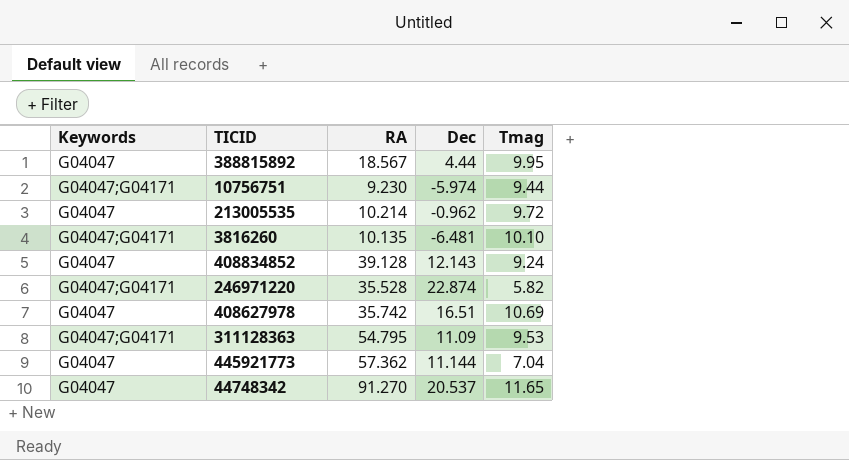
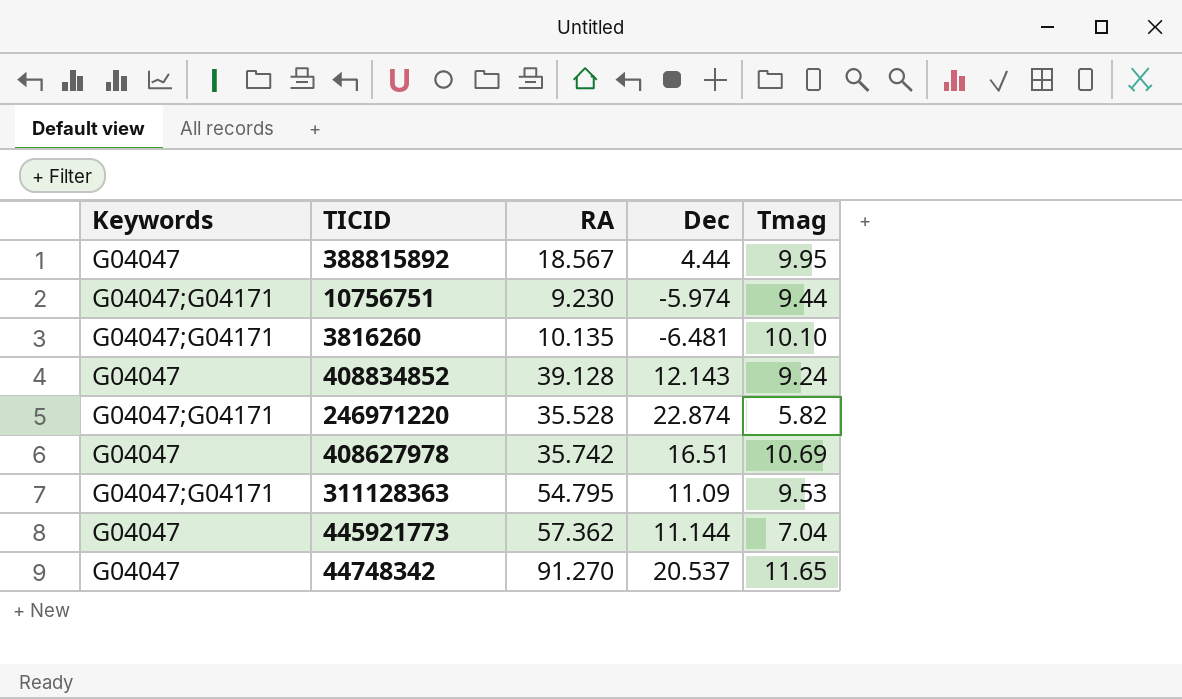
row 213005535: G04047 | 10.214 | -0.962 | 9.72 -> none

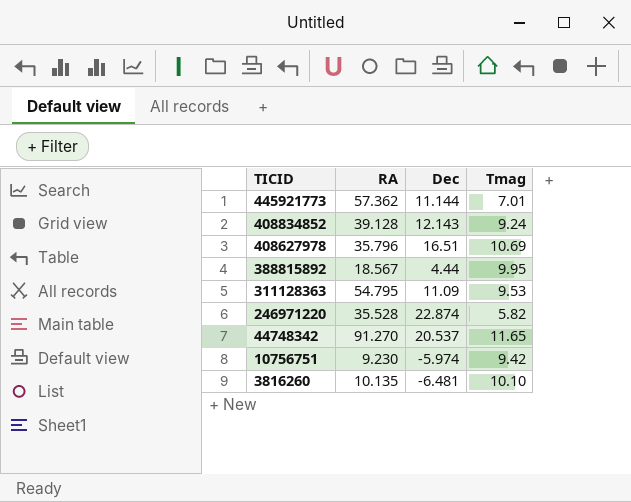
row order: none -> TICID descending
column Keywords | position: 1 -> none
445921773 | Tmag: 7.04 -> 7.01
408627978 | RA: 35.742 -> 35.796
10756751 | Tmag: 9.44 -> 9.42

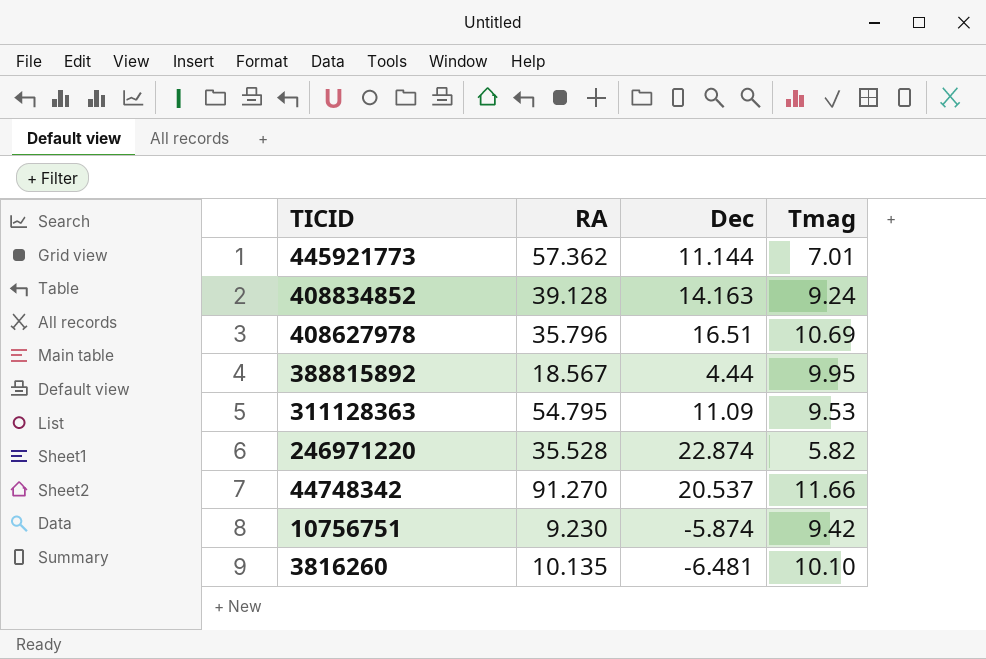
408834852 | Dec: 12.143 -> 14.163
44748342 | Tmag: 11.65 -> 11.66
10756751 | Dec: -5.974 -> -5.874

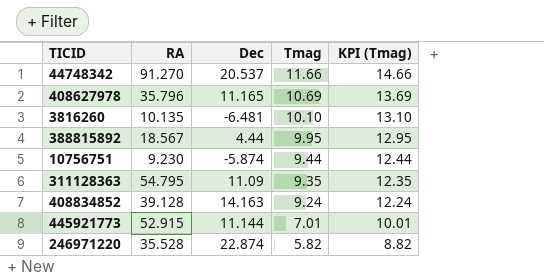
row order: TICID descending -> Tmag descending
column KPI (Tmag) | formula: none -> [Tmag] + 3
408627978 | Dec: 16.51 -> 11.165
10756751 | Tmag: 9.42 -> 9.44
311128363 | Tmag: 9.53 -> 9.35
445921773 | RA: 57.362 -> 52.915

